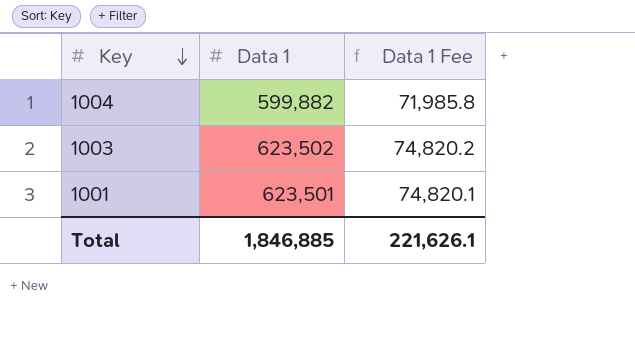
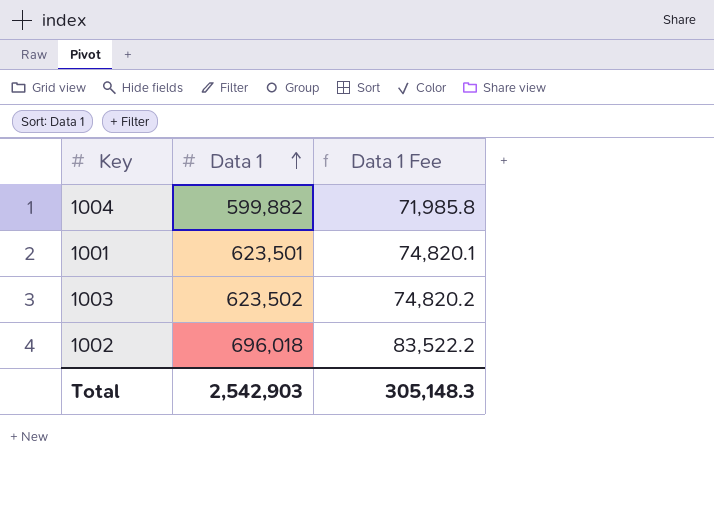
row order: Key descending -> Data 1 ascending
row 1002: none -> 696,018 | 83,522.2
Total | Data 1: 1,846,885 -> 2,542,903
Total | Data 1 Fee: 221,626.1 -> 305,148.3

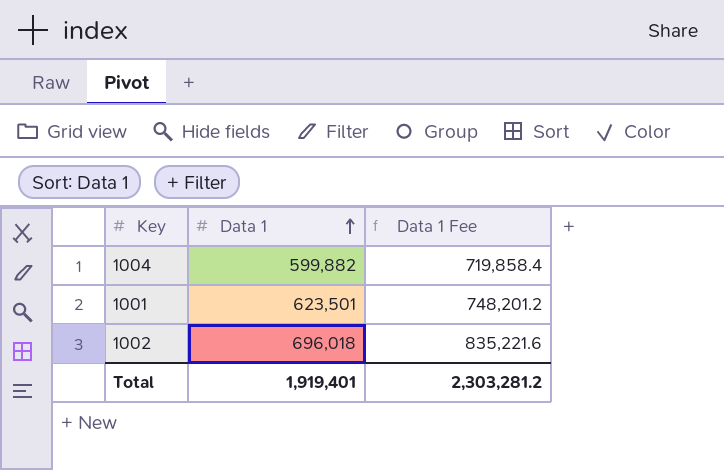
column Data 1 Fee | formula: [Data 1] * 0.12 -> [Data 1] * 1.2
row 1003: 623,502 | 74,820.2 -> none
Total | Data 1: 2,542,903 -> 1,919,401
Total | Data 1 Fee: 305,148.3 -> 2,303,281.2

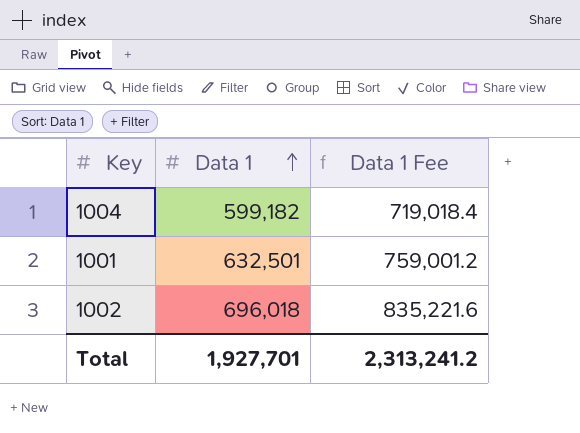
1004 | Data 1: 599,882 -> 599,182
1004 | Data 1 Fee: 719,858.4 -> 719,018.4
1001 | Data 1: 623,501 -> 632,501
1001 | Data 1 Fee: 748,201.2 -> 759,001.2
Total | Data 1: 1,919,401 -> 1,927,701
Total | Data 1 Fee: 2,303,281.2 -> 2,313,241.2

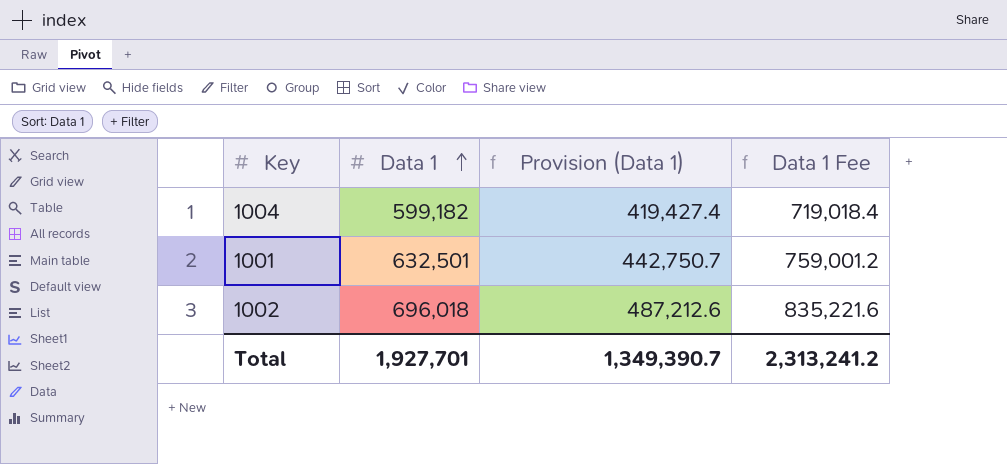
column Provision (Data 1) | formula: none -> [Data 1] * 0.7

